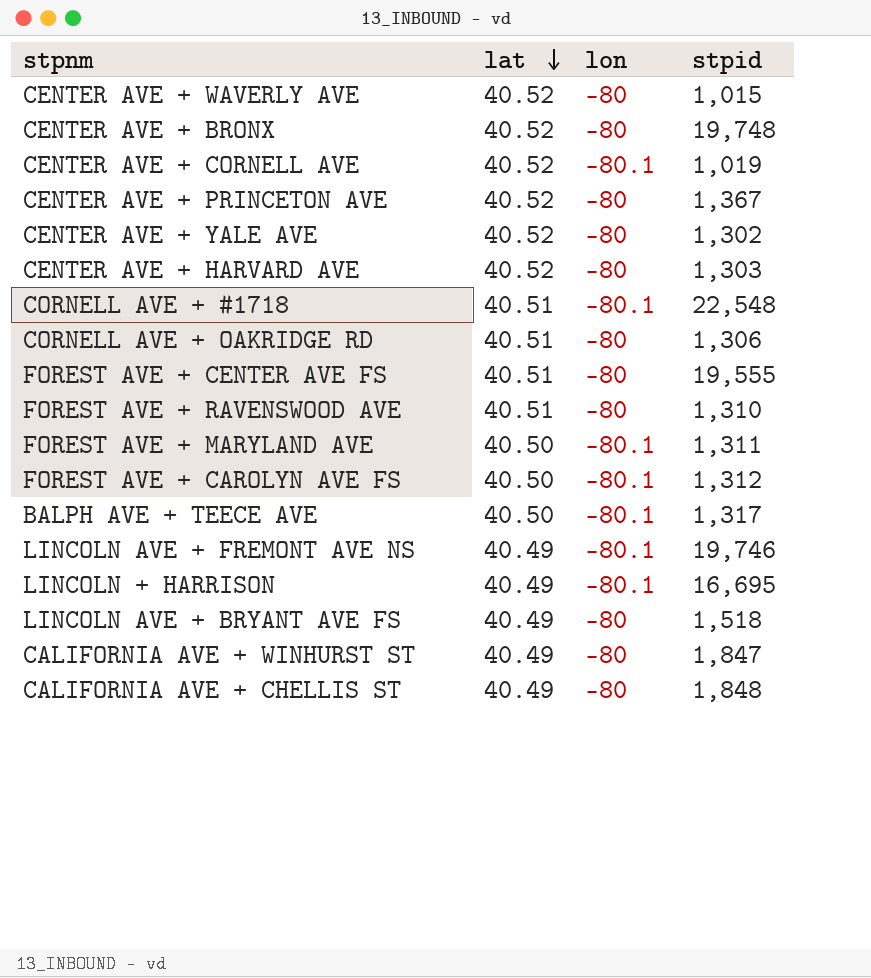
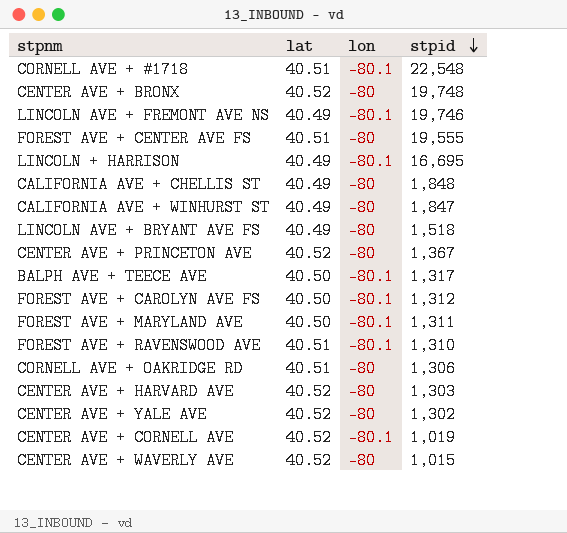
row order: lat descending -> stpid descending
FOREST AVE + RAVENSWOOD AVE | lon: -80 -> -80.1

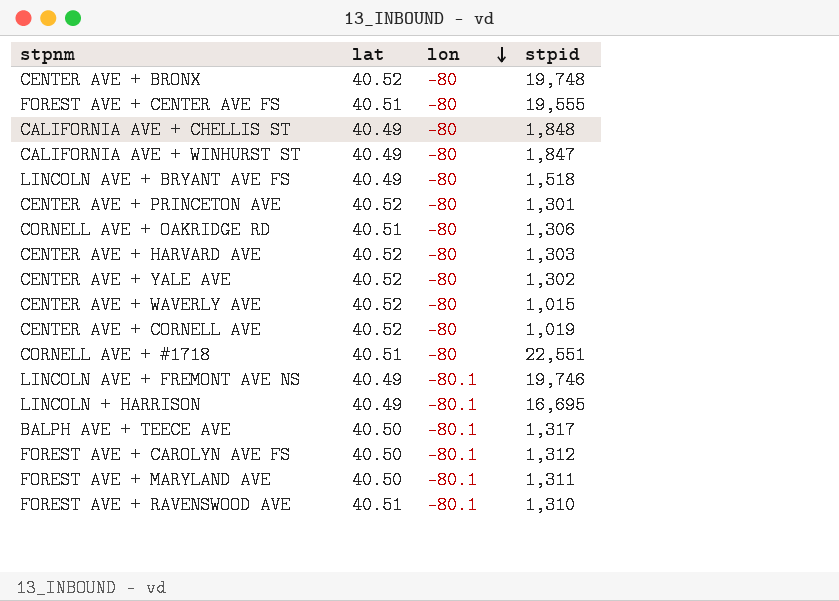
row order: stpid descending -> lon descending
CENTER AVE + PRINCETON AVE | stpid: 1,367 -> 1,301
CENTER AVE + CORNELL AVE | lon: -80.1 -> -80
CORNELL AVE + #1718 | lon: -80.1 -> -80
CORNELL AVE + #1718 | stpid: 22,548 -> 22,551

